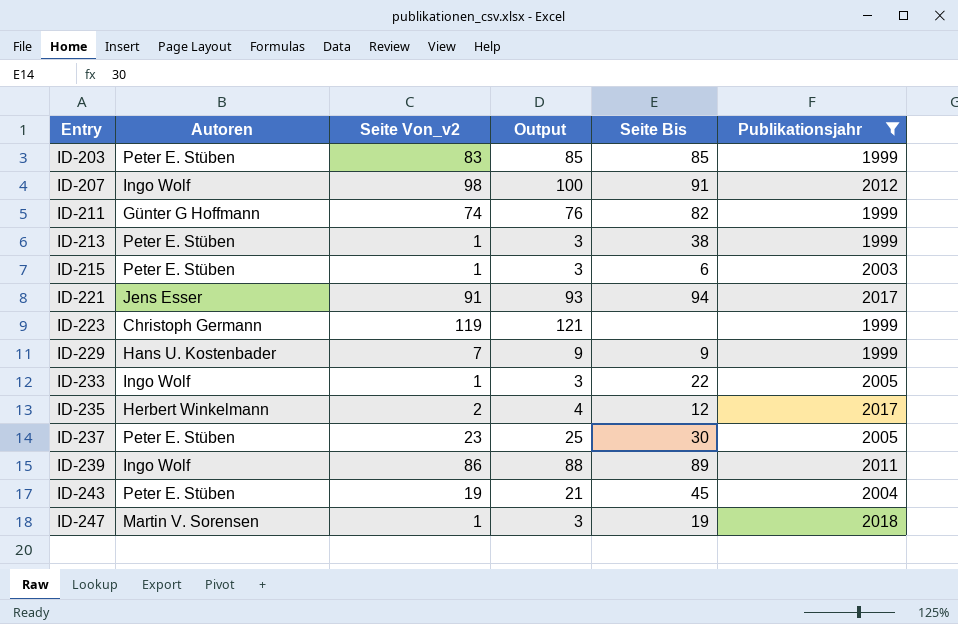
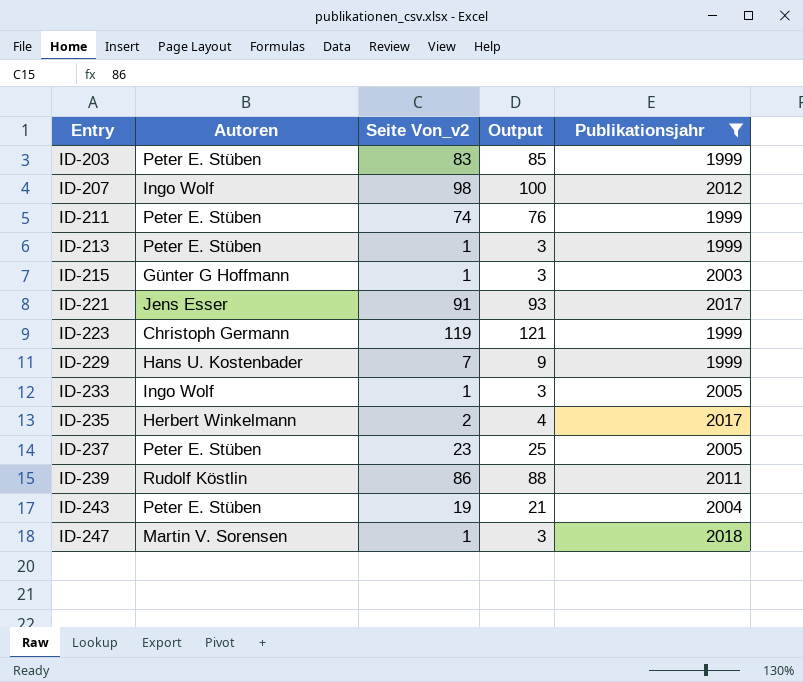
column Seite Bis | position: 5 -> none
ID-211 | Autoren: Günter G Hoffmann -> Peter E. Stüben
ID-215 | Autoren: Peter E. Stüben -> Günter G Hoffmann
ID-239 | Autoren: Ingo Wolf -> Rudolf Köstlin

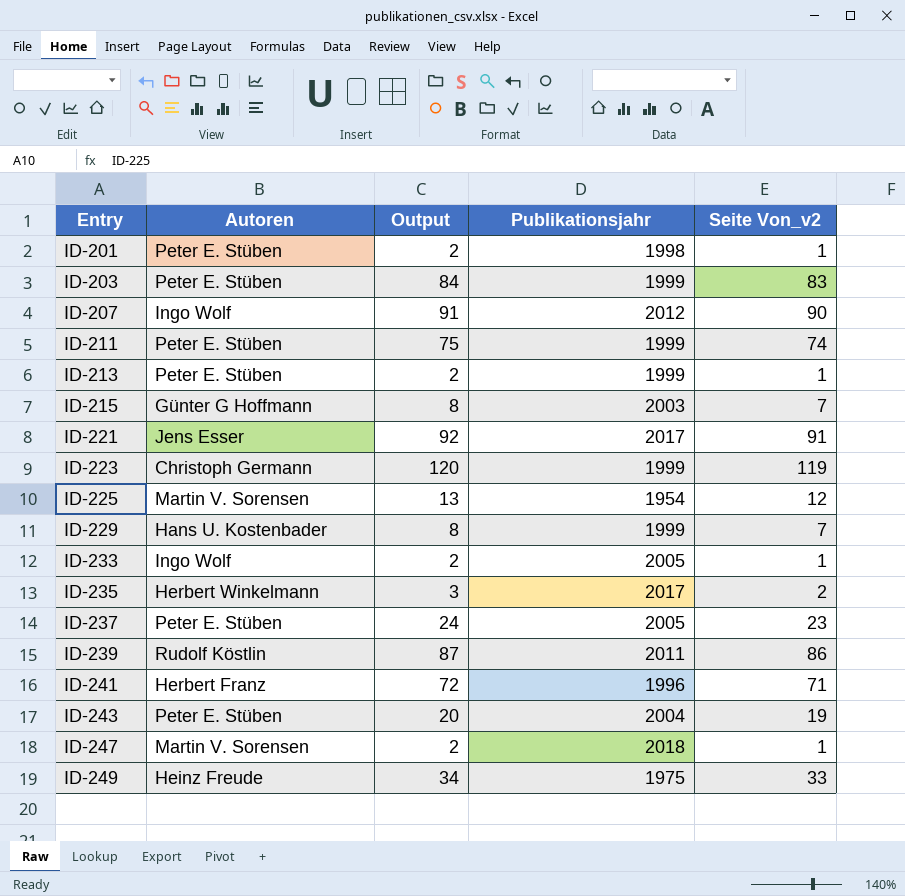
filter: Publikationsjahr >= 1999 -> none
column Output | formula: [Seite Von_v2] + 2 -> [Seite Von_v2] + 1
column Seite Von_v2 | position: 3 -> 5
ID-207 | Seite Von_v2: 98 -> 90
ID-215 | Seite Von_v2: 1 -> 7

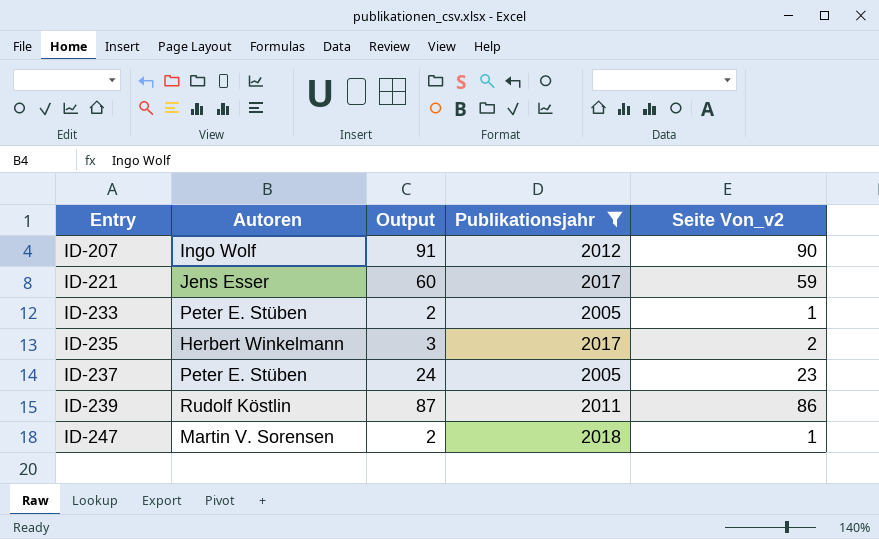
filter: none -> Publikationsjahr >= 2005
ID-221 | Output: 92 -> 60
ID-221 | Seite Von_v2: 91 -> 59
ID-233 | Autoren: Ingo Wolf -> Peter E. Stüben

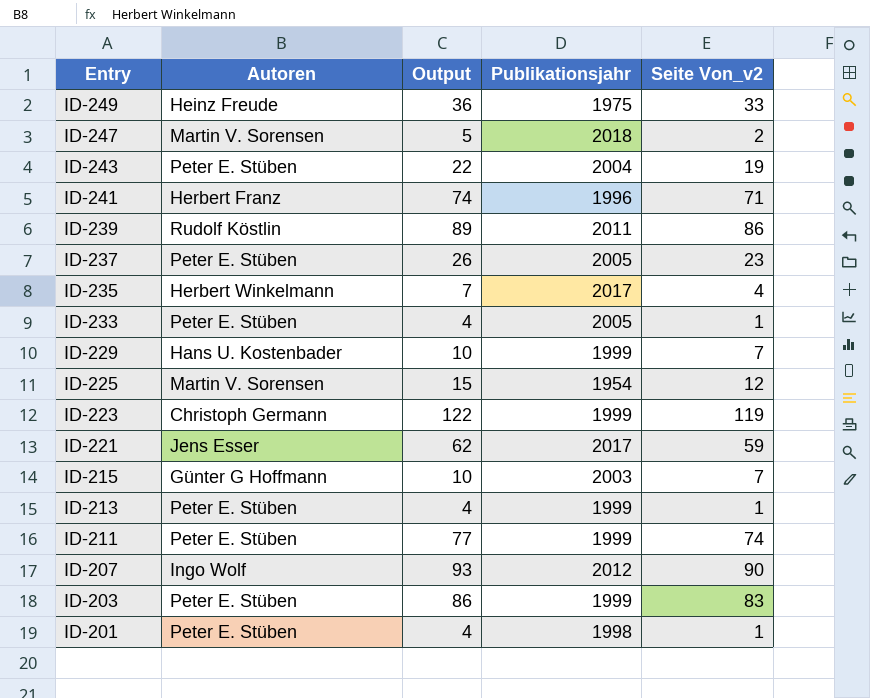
filter: Publikationsjahr >= 2005 -> none
row order: Entry ascending -> Entry descending
column Output | formula: [Seite Von_v2] + 1 -> [Seite Von_v2] + 3
ID-247 | Seite Von_v2: 1 -> 2
ID-235 | Seite Von_v2: 2 -> 4

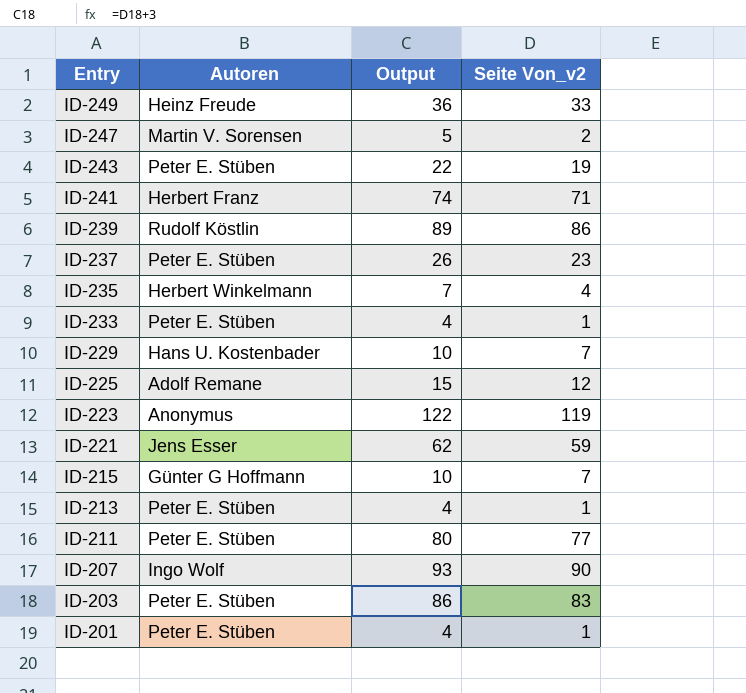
column Publikationsjahr | position: 4 -> none
ID-225 | Autoren: Martin V. Sorensen -> Adolf Remane
ID-223 | Autoren: Christoph Germann -> Anonymus
ID-211 | Output: 77 -> 80
ID-211 | Seite Von_v2: 74 -> 77

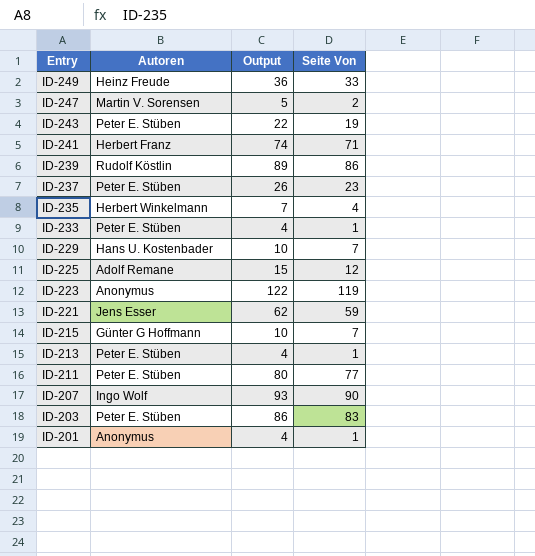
column name: Seite Von_v2 -> Seite Von
ID-201 | Autoren: Peter E. Stüben -> Anonymus

